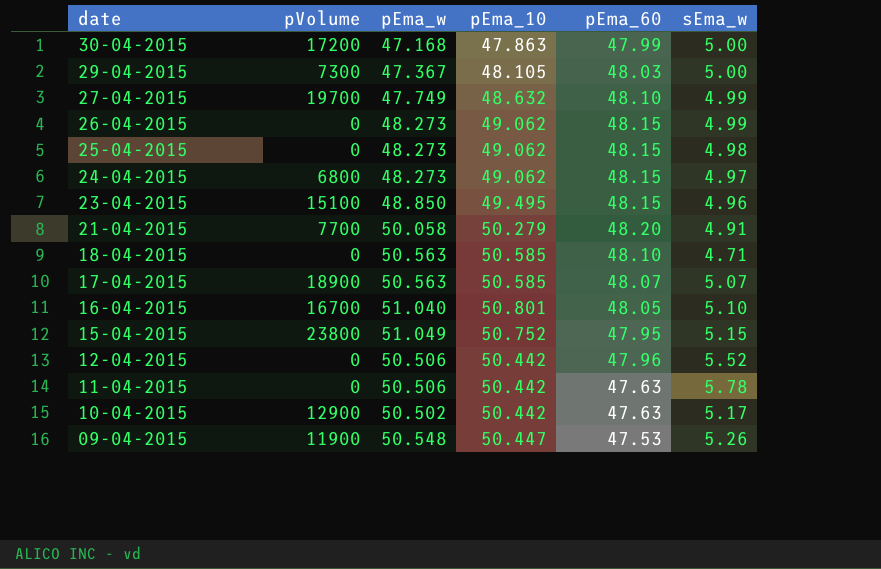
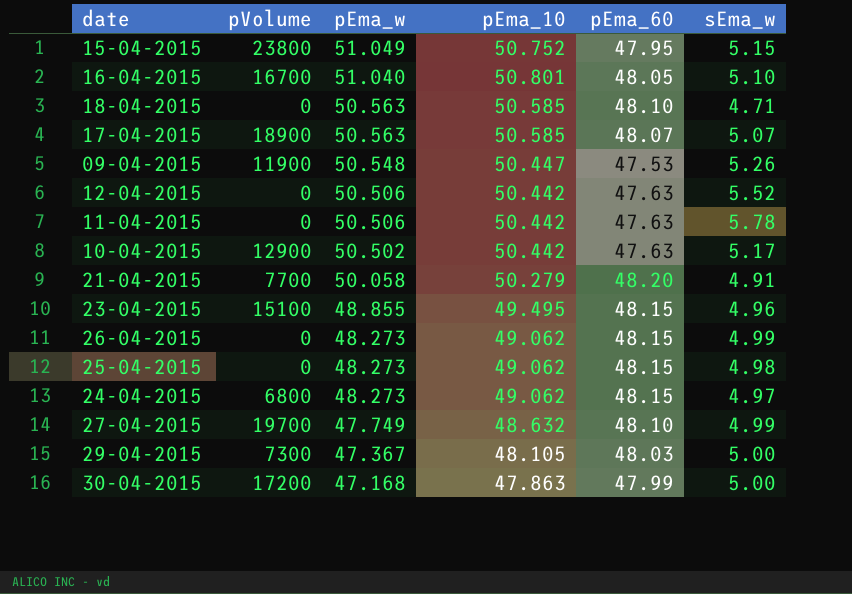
row order: date descending -> pEma_w descending
12-04-2015 | pEma_60: 47.96 -> 47.63
23-04-2015 | pEma_w: 48.850 -> 48.855

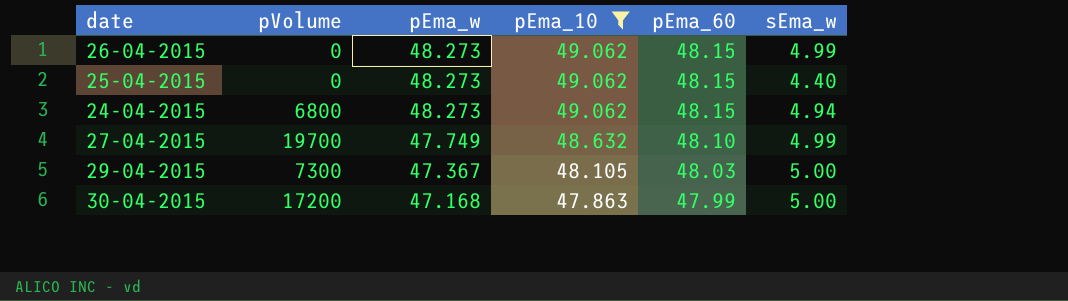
filter: none -> pEma_10 <= 49.062
25-04-2015 | sEma_w: 4.98 -> 4.40
24-04-2015 | sEma_w: 4.97 -> 4.94

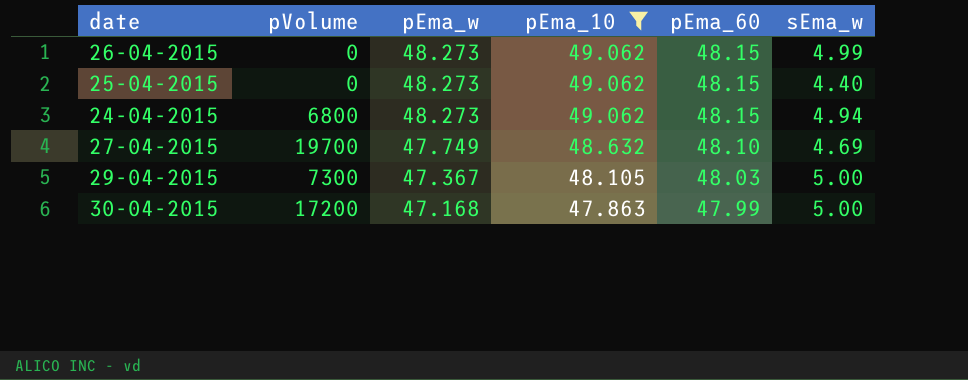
27-04-2015 | sEma_w: 4.99 -> 4.69

